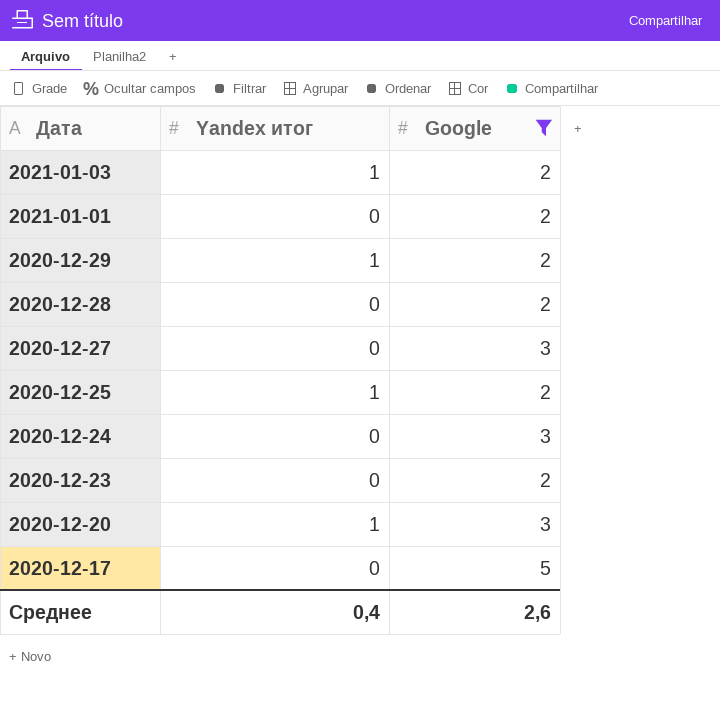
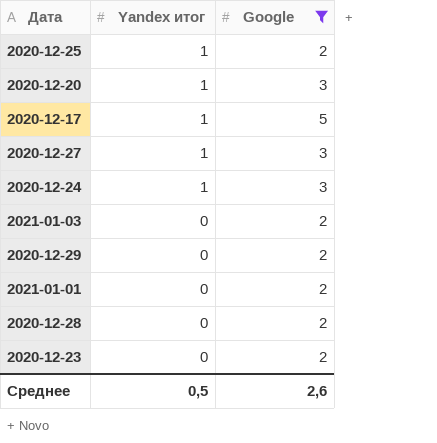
row order: Дата descending -> Yandex итог descending
2020-12-17 | Yandex итог: 0 -> 1
2020-12-27 | Yandex итог: 0 -> 1
2020-12-24 | Yandex итог: 0 -> 1
2021-01-03 | Yandex итог: 1 -> 0
2020-12-29 | Yandex итог: 1 -> 0
Среднее | Yandex итог: 0,4 -> 0,5

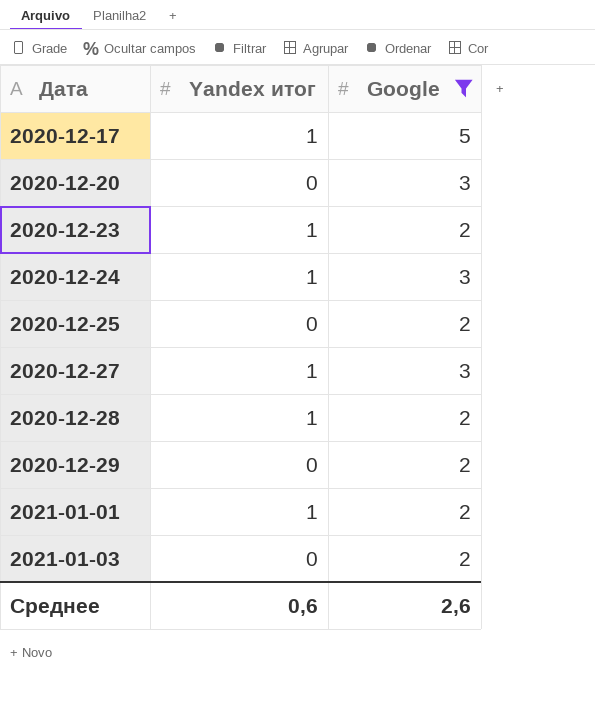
row order: Yandex итог descending -> Дата ascending
2020-12-20 | Yandex итог: 1 -> 0
2020-12-23 | Yandex итог: 0 -> 1
2020-12-25 | Yandex итог: 1 -> 0
2020-12-28 | Yandex итог: 0 -> 1
2021-01-01 | Yandex итог: 0 -> 1
Среднее | Yandex итог: 0,5 -> 0,6

